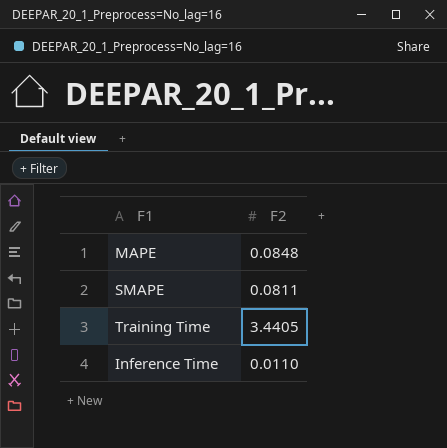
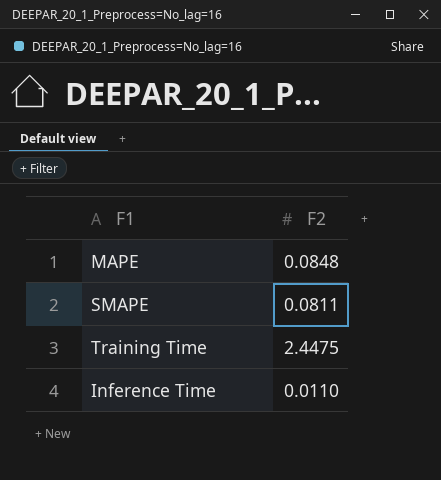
Training Time | F2: 3.4405 -> 2.4475

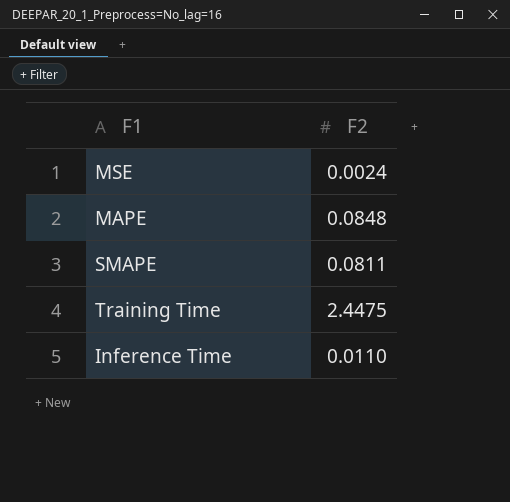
row MSE: none -> 0.0024

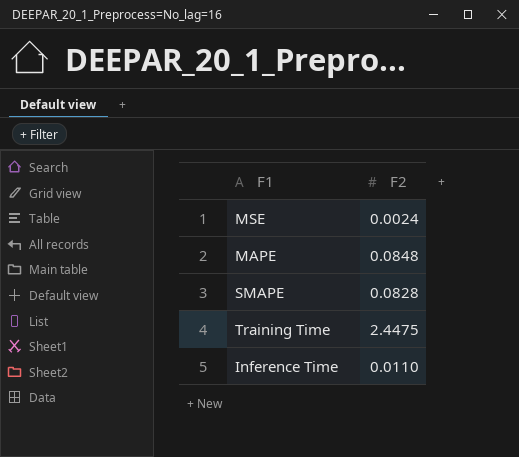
SMAPE | F2: 0.0811 -> 0.0828

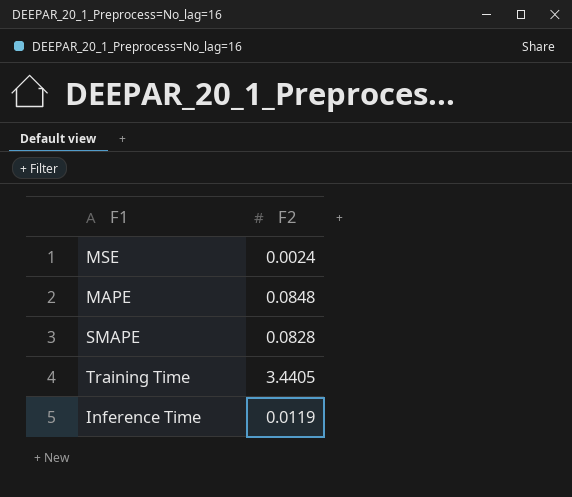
Training Time | F2: 2.4475 -> 3.4405
Inference Time | F2: 0.0110 -> 0.0119

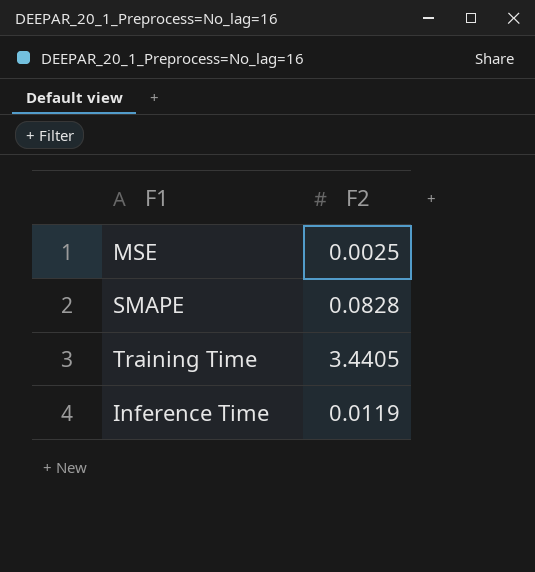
row MAPE: 0.0848 -> none
MSE | F2: 0.0024 -> 0.0025

